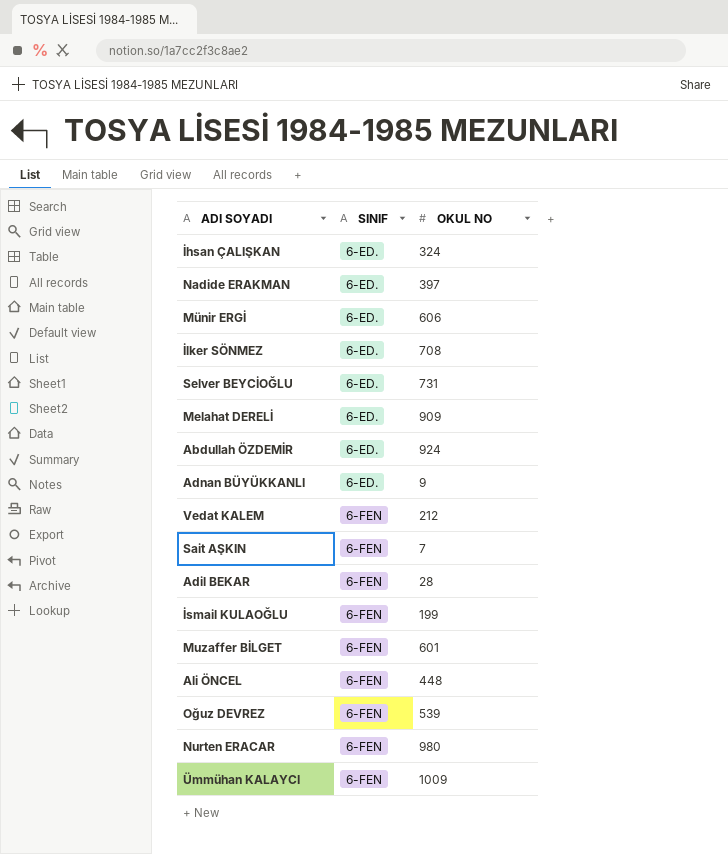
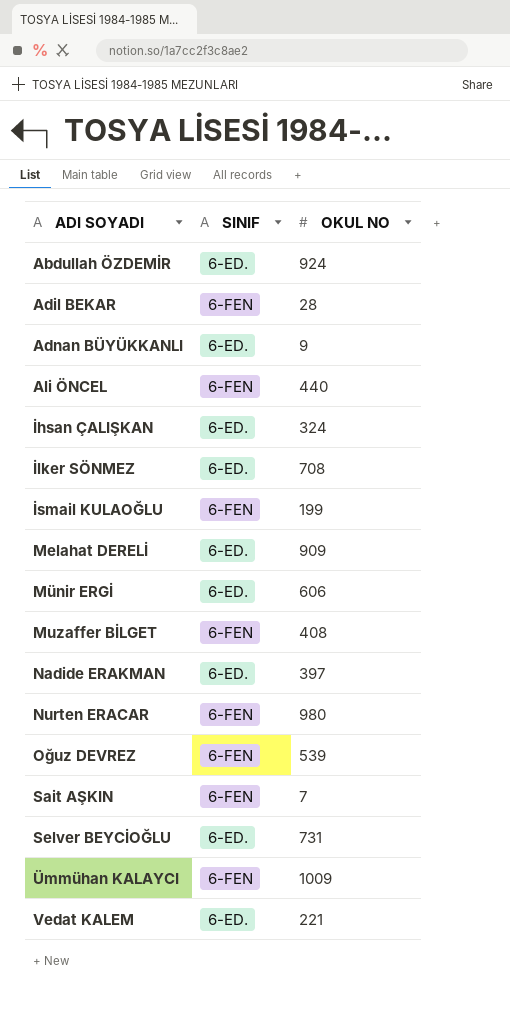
row order: SINIF ascending -> ADI SOYADI ascending
Ali ÖNCEL | OKUL NO: 448 -> 440
Muzaffer BİLGET | OKUL NO: 601 -> 408
Vedat KALEM | SINIF: 6-FEN -> 6-ED.
Vedat KALEM | OKUL NO: 212 -> 221

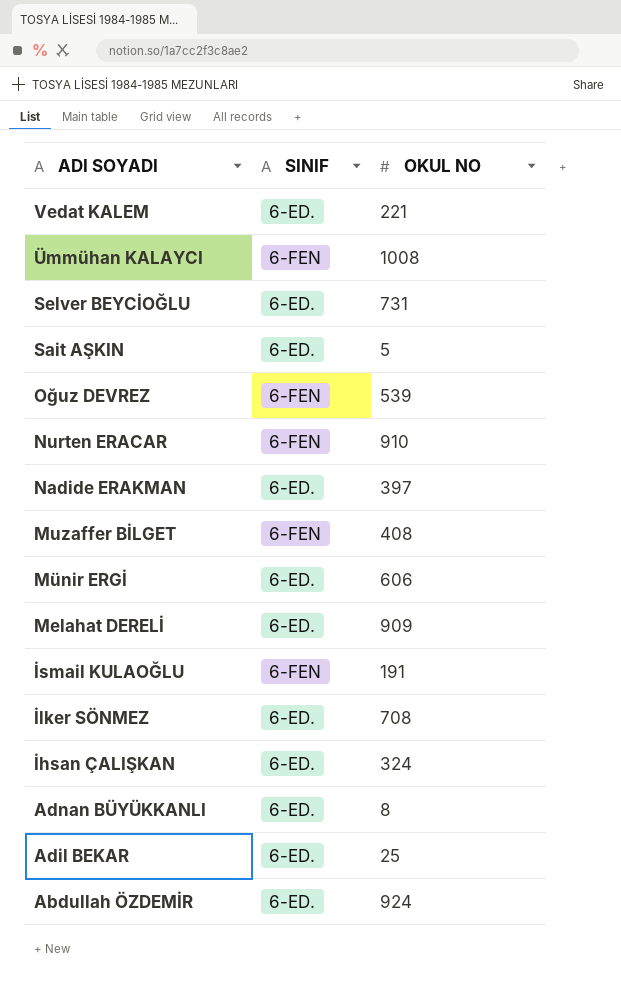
row order: ADI SOYADI ascending -> ADI SOYADI descending
row Ali ÖNCEL: 6-FEN | 440 -> none
Ümmühan KALAYCI | OKUL NO: 1009 -> 1008
Sait AŞKIN | SINIF: 6-FEN -> 6-ED.
Sait AŞKIN | OKUL NO: 7 -> 5
Nurten ERACAR | OKUL NO: 980 -> 910
İsmail KULAOĞLU | OKUL NO: 199 -> 191
Adnan BÜYÜKKANLI | OKUL NO: 9 -> 8
Adil BEKAR | SINIF: 6-FEN -> 6-ED.
Adil BEKAR | OKUL NO: 28 -> 25

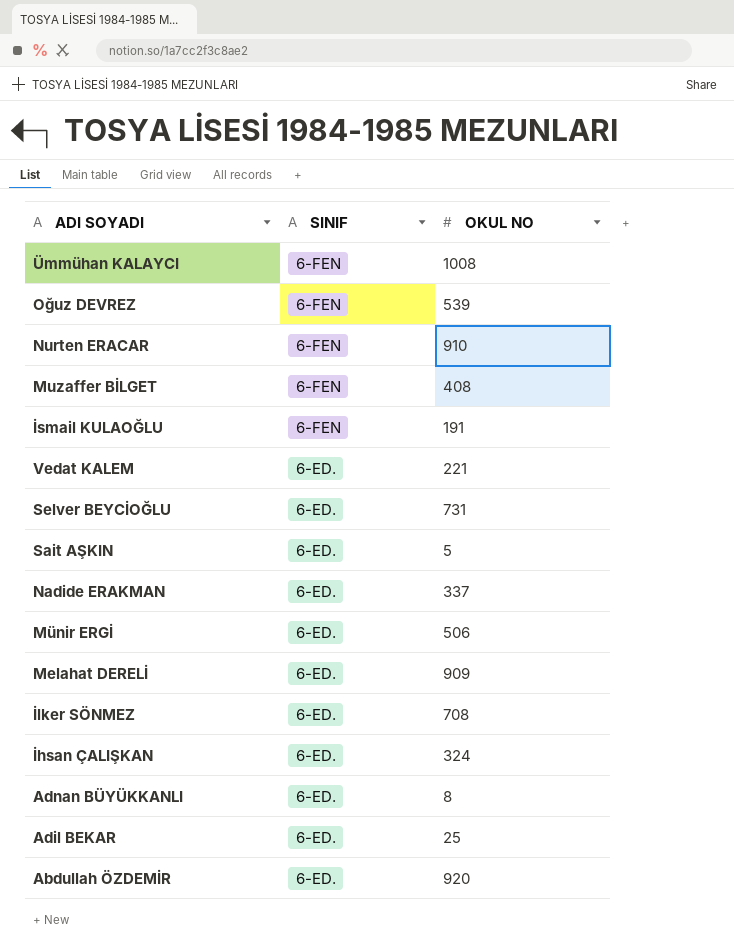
row order: ADI SOYADI descending -> SINIF descending
Nadide ERAKMAN | OKUL NO: 397 -> 337
Münir ERGİ | OKUL NO: 606 -> 506
Abdullah ÖZDEMİR | OKUL NO: 924 -> 920

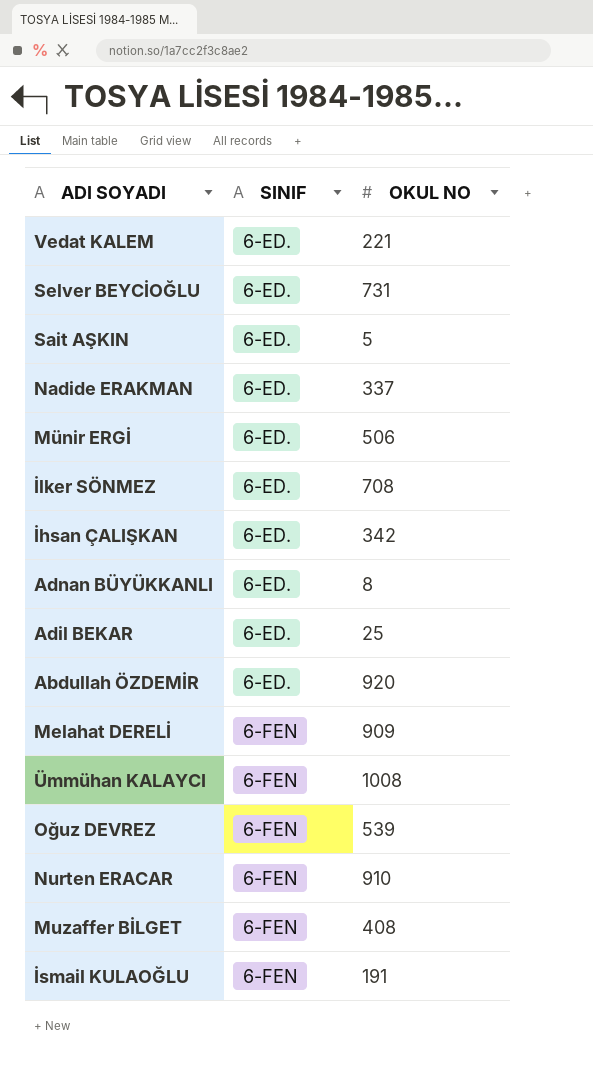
row order: SINIF descending -> SINIF ascending
İhsan ÇALIŞKAN | OKUL NO: 324 -> 342
Melahat DERELİ | SINIF: 6-ED. -> 6-FEN

